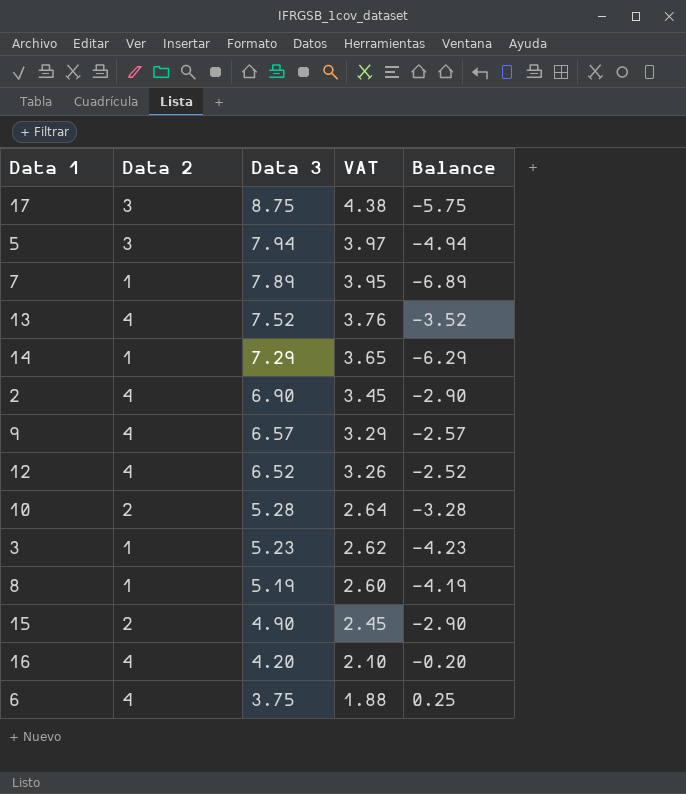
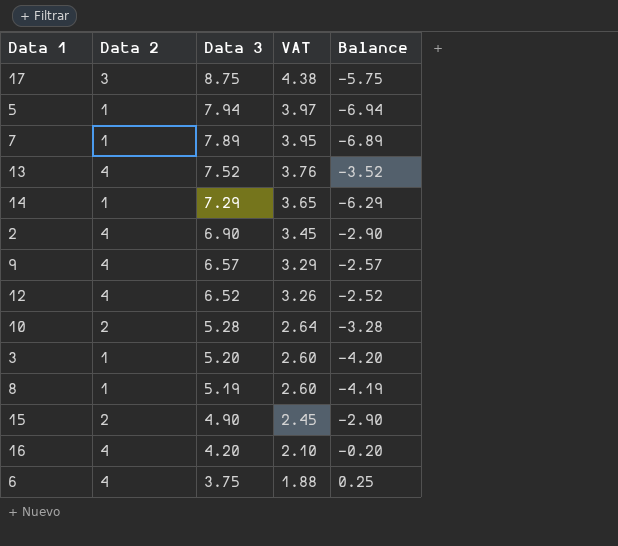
5 | Data 2: 3 -> 1
5 | Balance: -4.94 -> -6.94
3 | Data 3: 5.23 -> 5.20
3 | VAT: 2.62 -> 2.60
3 | Balance: -4.23 -> -4.20

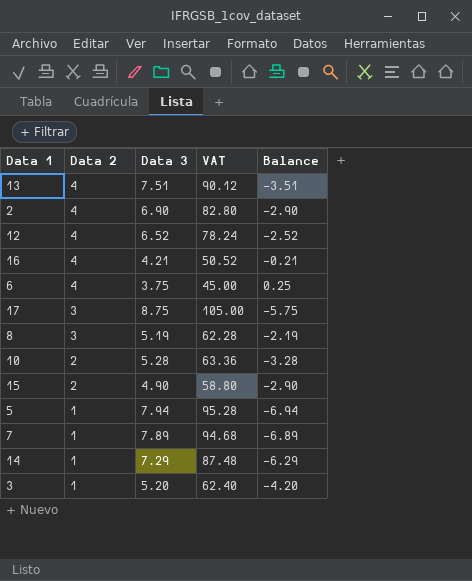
row order: Data 3 descending -> Data 2 descending
column VAT | formula: [Data 3] * 0.5 -> [Data 3] * 12
row 9: 4 | 6.57 | 3.29 | -2.57 -> none
13 | Data 3: 7.52 -> 7.51
13 | Balance: -3.52 -> -3.51
16 | Data 3: 4.20 -> 4.21
16 | Balance: -0.20 -> -0.21
8 | Data 2: 1 -> 3
8 | Balance: -4.19 -> -2.19

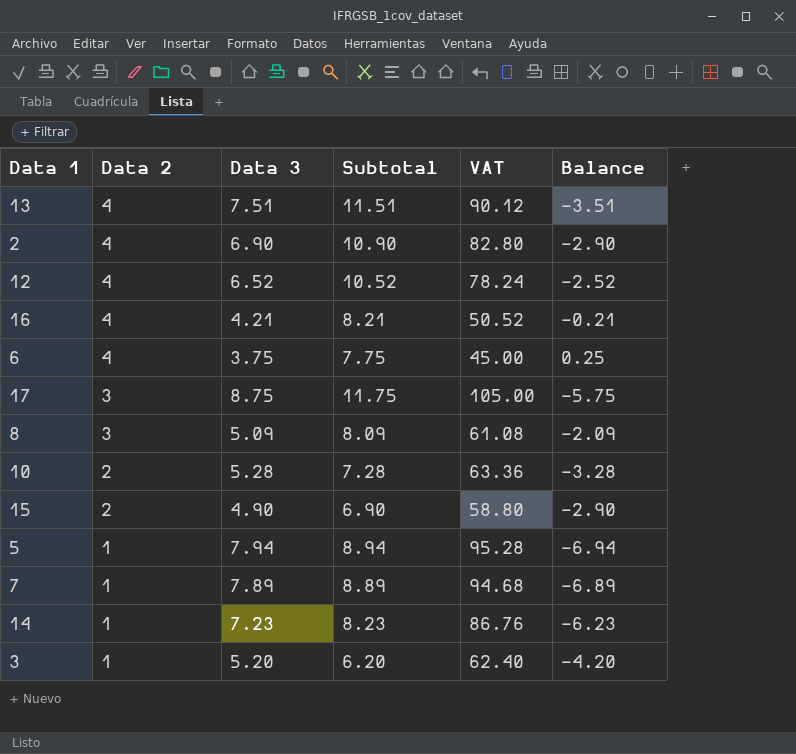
column Subtotal | formula: none -> [Data 2] + [Data 3]
8 | Data 3: 5.19 -> 5.09
8 | VAT: 62.28 -> 61.08
8 | Balance: -2.19 -> -2.09
14 | Data 3: 7.29 -> 7.23
14 | VAT: 87.48 -> 86.76
14 | Balance: -6.29 -> -6.23

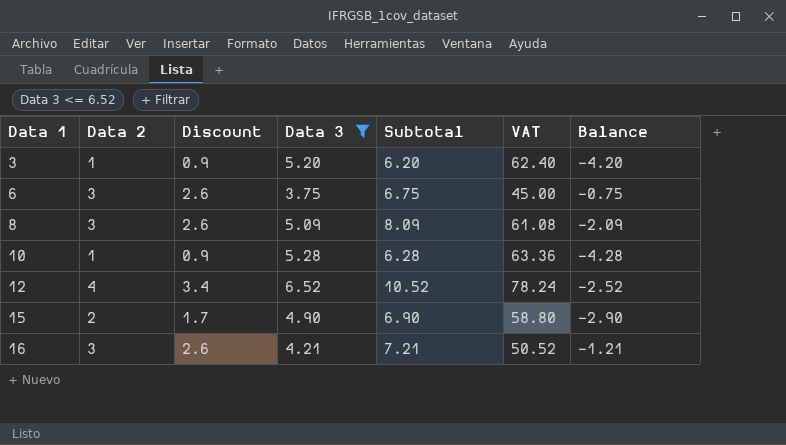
filter: none -> Data 3 <= 6.52
row order: Data 2 descending -> Data 1 ascending
column Discount | formula: none -> [Data 2] * 0.85
6 | Data 2: 4 -> 3
6 | Subtotal: 7.75 -> 6.75
6 | Balance: 0.25 -> -0.75
10 | Data 2: 2 -> 1
10 | Subtotal: 7.28 -> 6.28
10 | Balance: -3.28 -> -4.28
16 | Data 2: 4 -> 3
16 | Subtotal: 8.21 -> 7.21
16 | Balance: -0.21 -> -1.21

